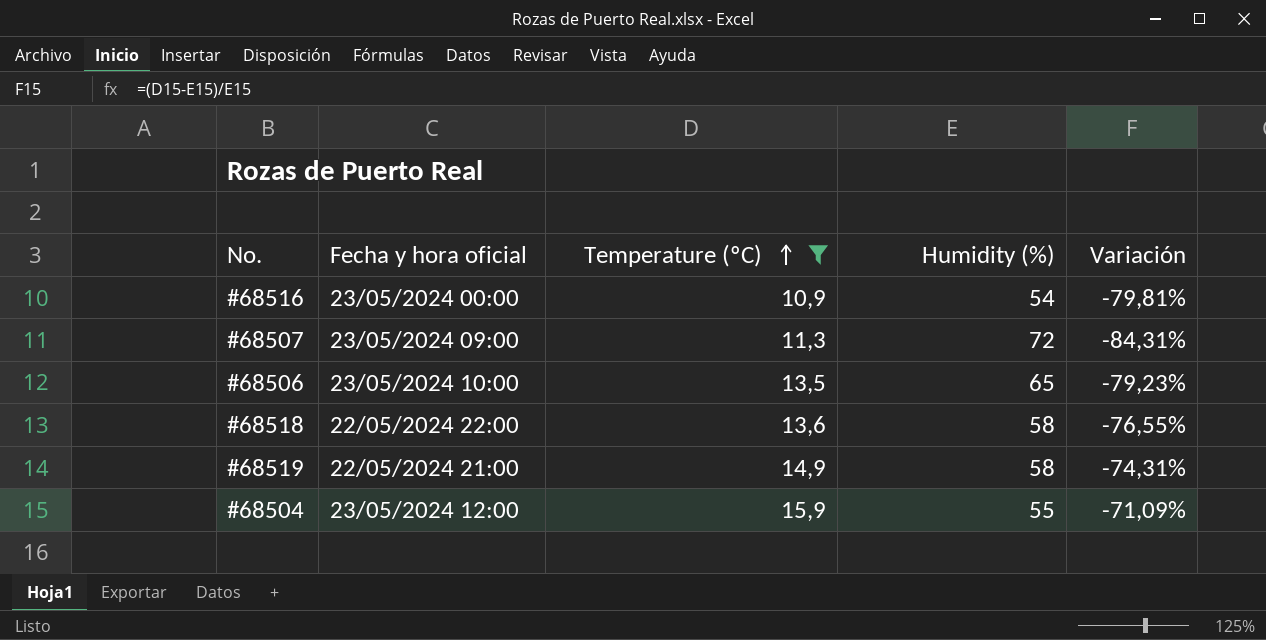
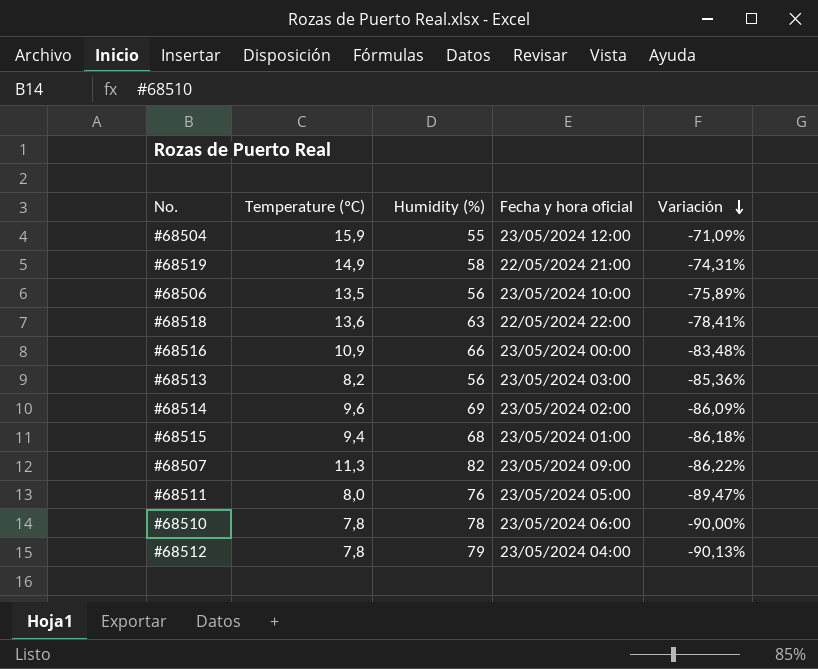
filter: Temperature (ºC) >= 10,9 -> none
row order: Temperature (ºC) ascending -> Variación descending
column Fecha y hora oficial | position: 2 -> 4
#68506 | Humidity (%): 65 -> 56
#68506 | Variación: -79,23% -> -75,89%
#68518 | Humidity (%): 58 -> 63
#68518 | Variación: -76,55% -> -78,41%
#68516 | Humidity (%): 54 -> 66
#68516 | Variación: -79,81% -> -83,48%
#68507 | Humidity (%): 72 -> 82
#68507 | Variación: -84,31% -> -86,22%

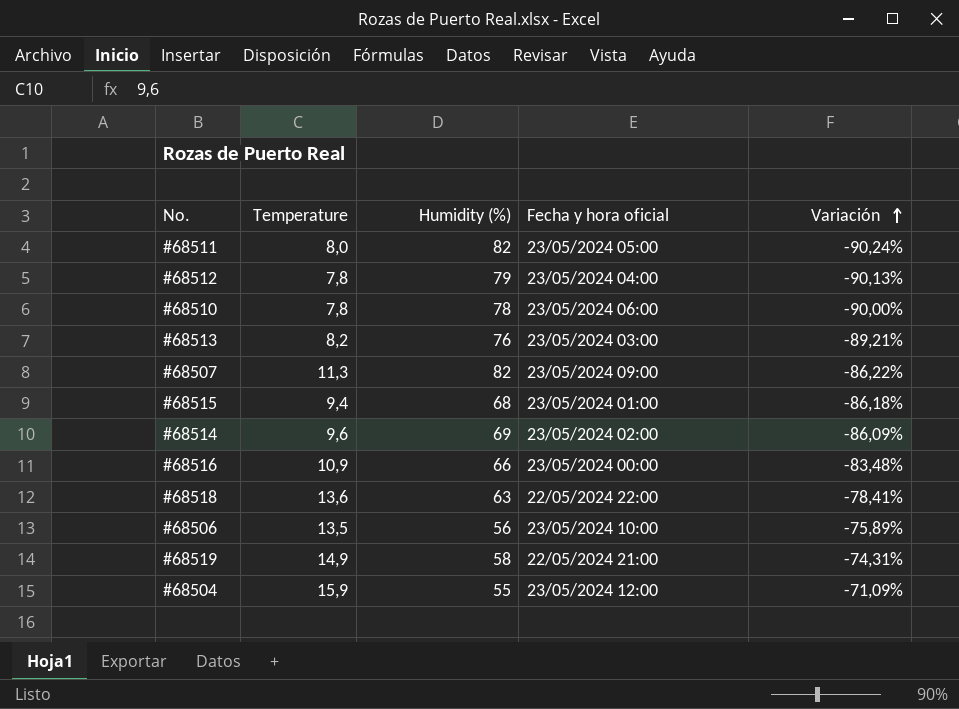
row order: Variación descending -> Variación ascending
column name: Temperature (ºC) -> Temperature
#68511 | Humidity (%): 76 -> 82
#68511 | Variación: -89,47% -> -90,24%
#68513 | Humidity (%): 56 -> 76
#68513 | Variación: -85,36% -> -89,21%

